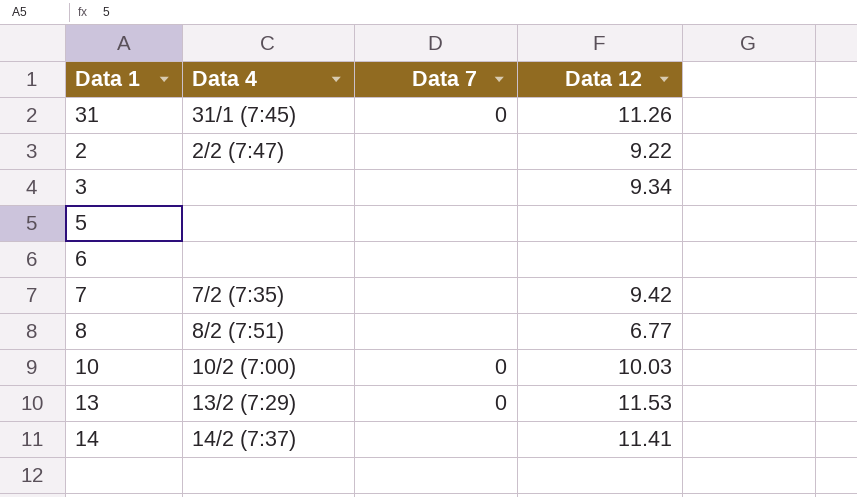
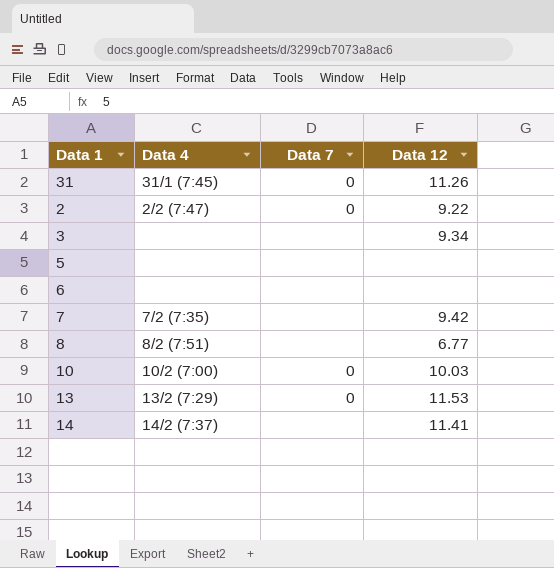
2 | Data 7: none -> 0

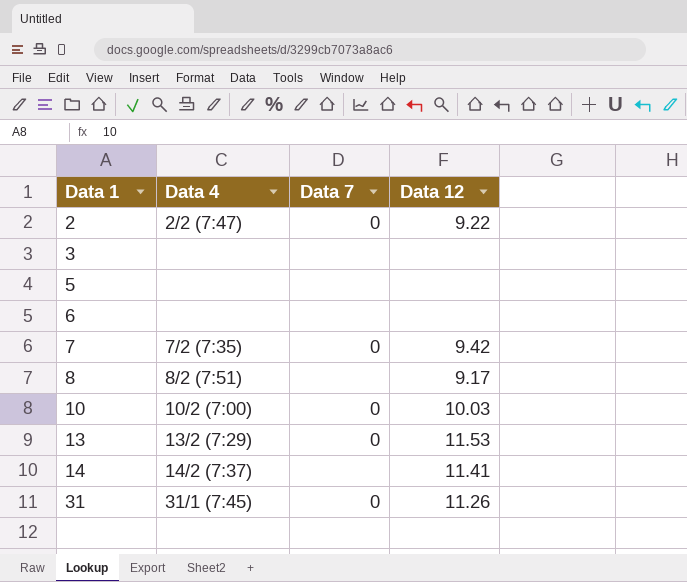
row order: none -> Data 1 ascending
3 | Data 12: 9.34 -> none
7 | Data 7: none -> 0
8 | Data 12: 6.77 -> 9.17

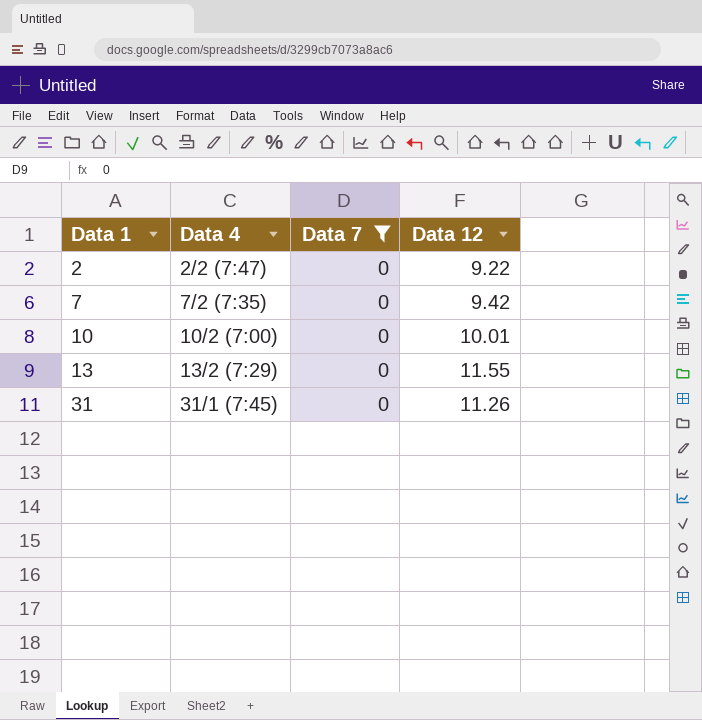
filter: none -> Data 7 = 0
10 | Data 12: 10.03 -> 10.01
13 | Data 12: 11.53 -> 11.55

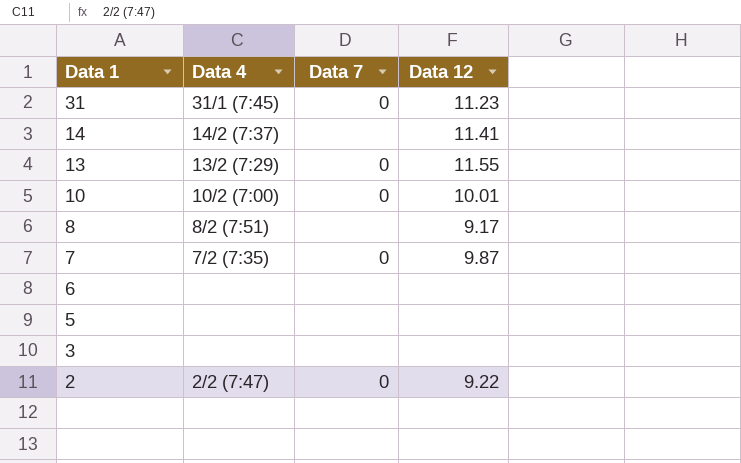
filter: Data 7 = 0 -> none
row order: Data 1 ascending -> Data 1 descending
31 | Data 12: 11.26 -> 11.23
7 | Data 12: 9.42 -> 9.87

